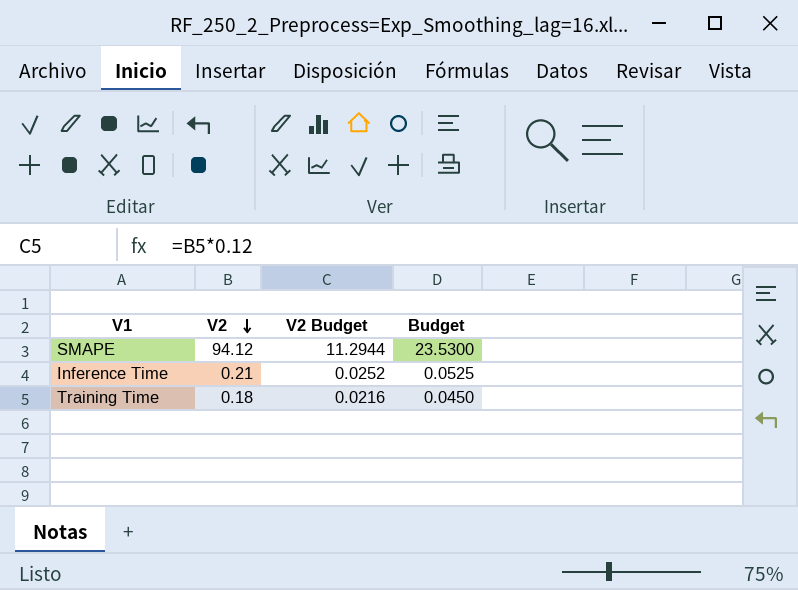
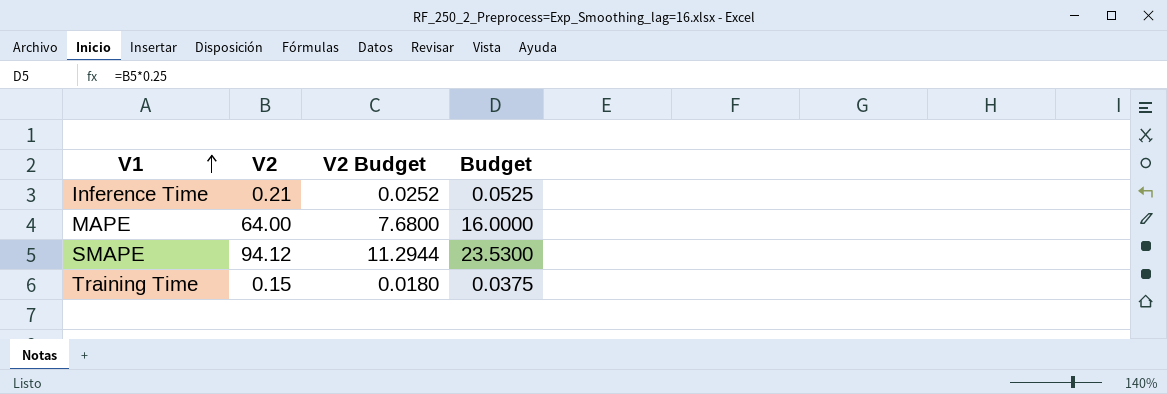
row order: V2 descending -> V1 ascending
row MAPE: none -> 64.00 | 7.6800 | 16.0000
Training Time | V2: 0.18 -> 0.15
Training Time | V2 Budget: 0.0216 -> 0.0180
Training Time | Budget: 0.0450 -> 0.0375

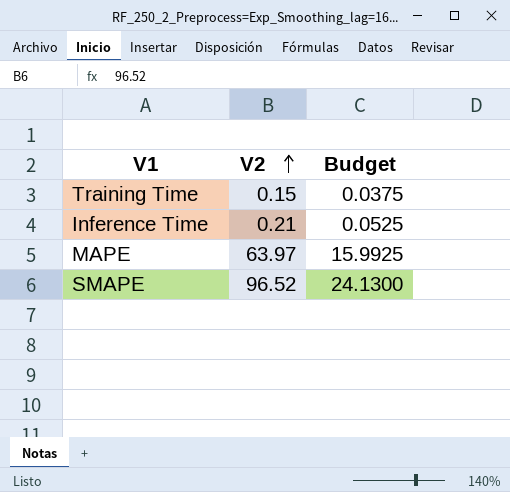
row order: V1 ascending -> V2 ascending
column V2 Budget | formula: [V2] * 0.12 -> none
MAPE | V2: 64.00 -> 63.97
MAPE | Budget: 16.0000 -> 15.9925
SMAPE | V2: 94.12 -> 96.52
SMAPE | Budget: 23.5300 -> 24.1300

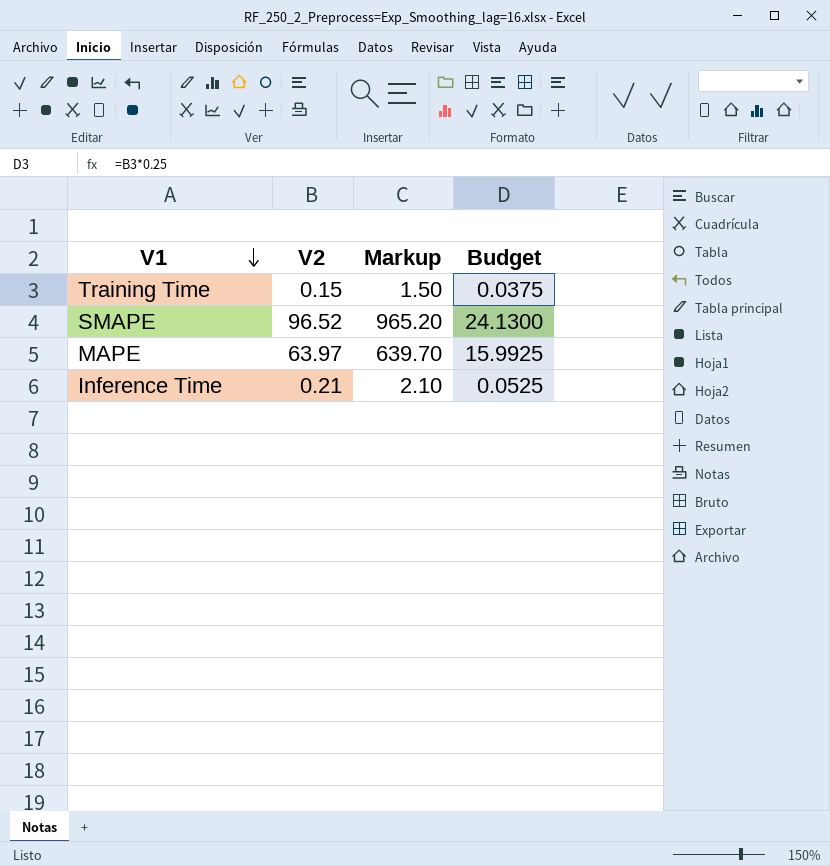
row order: V2 ascending -> V1 descending
column Markup | formula: none -> [V2] * 10

